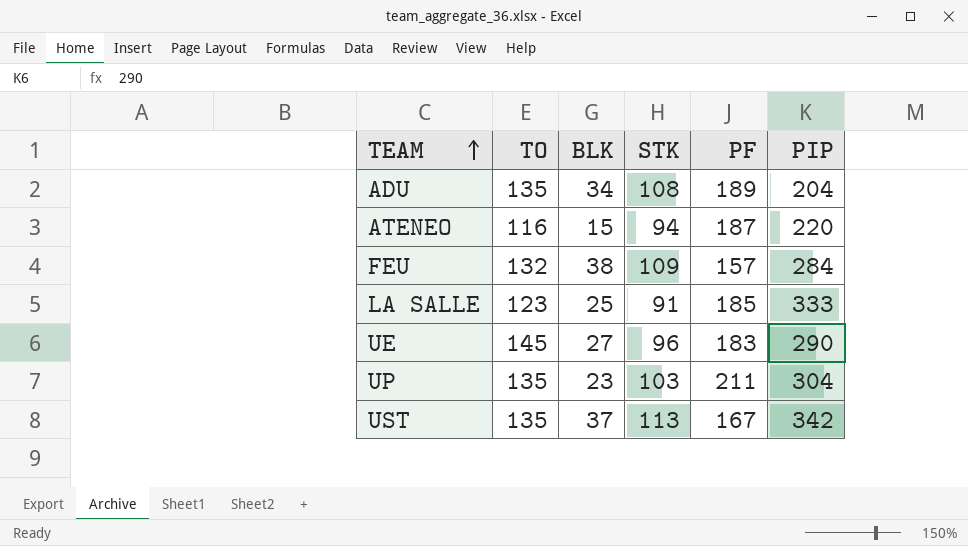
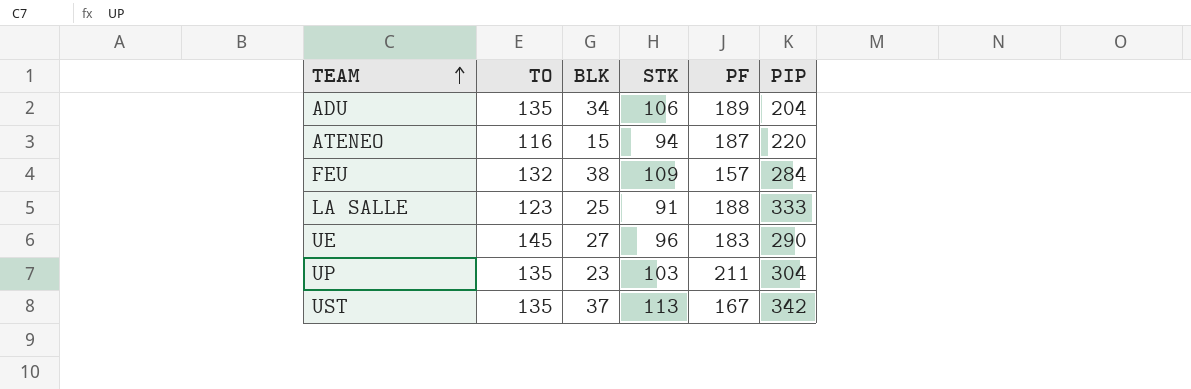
ADU | STK: 108 -> 106
LA SALLE | PF: 185 -> 188

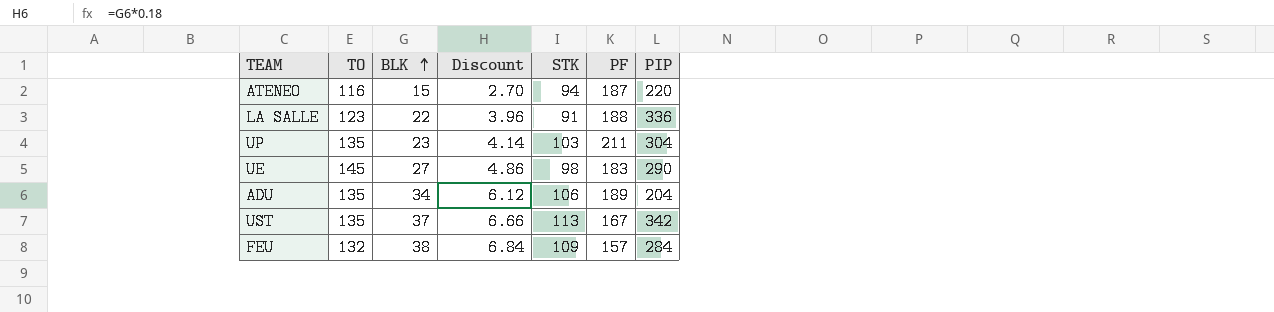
row order: TEAM ascending -> BLK ascending
column Discount | formula: none -> [BLK] * 0.18
LA SALLE | BLK: 25 -> 22
LA SALLE | PIP: 333 -> 336
UE | STK: 96 -> 98

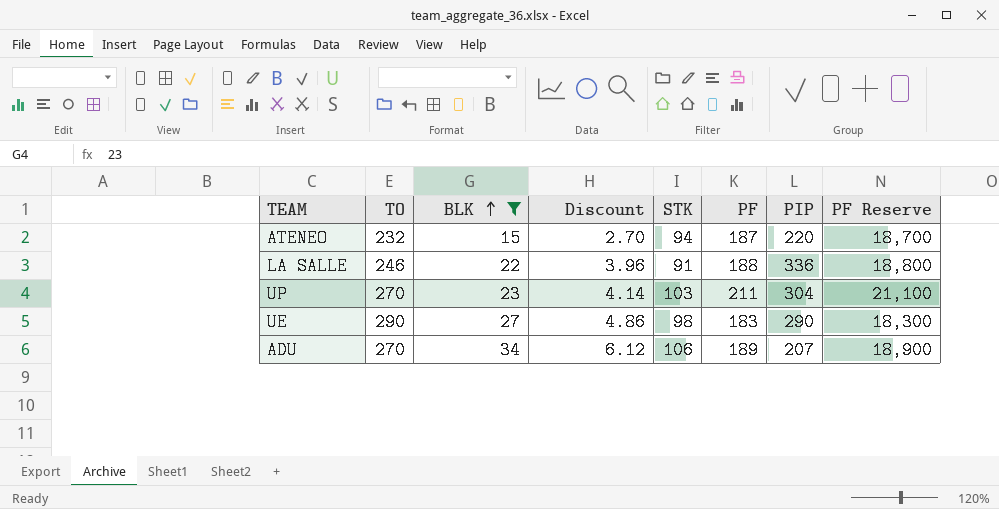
filter: none -> BLK <= 34
column PF Reserve | formula: none -> [PF] * 100
ATENEO | TO: 116 -> 232
LA SALLE | TO: 123 -> 246
UP | TO: 135 -> 270
UE | TO: 145 -> 290
ADU | TO: 135 -> 270
ADU | PIP: 204 -> 207

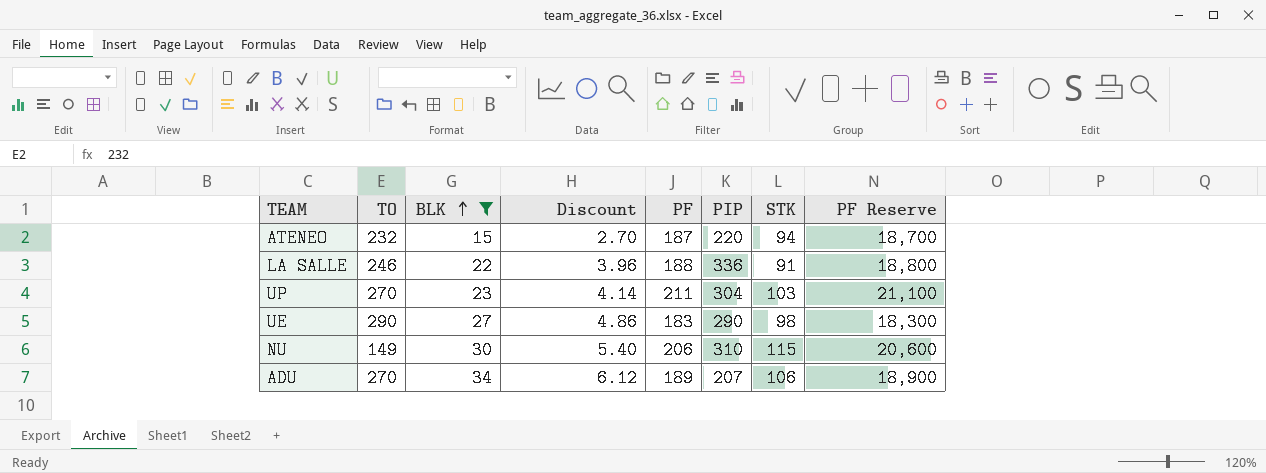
column STK | position: 5 -> 7
row NU: none -> 149 | 30 | 5.40 | 206 | 310 | 115 | 20,600

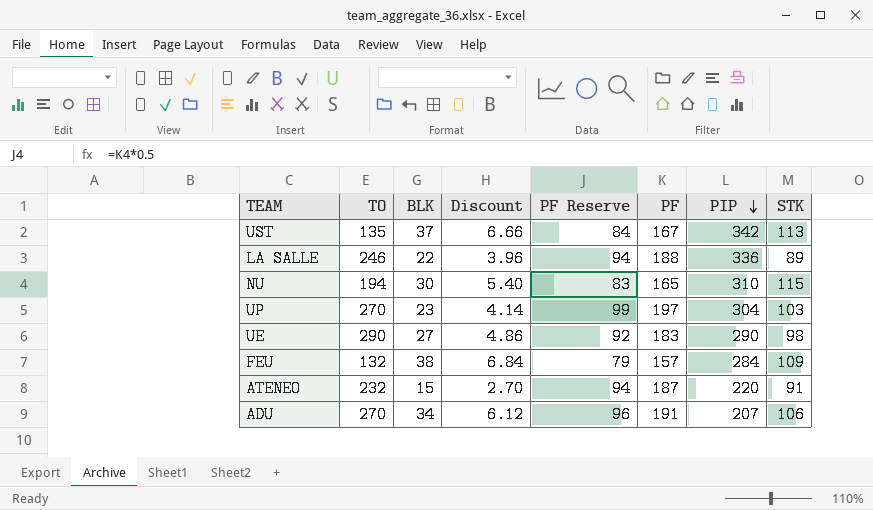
filter: BLK <= 34 -> none
row order: BLK ascending -> PIP descending
column PF Reserve | formula: [PF] * 100 -> [PF] * 0.5
column PF Reserve | position: 8 -> 5
LA SALLE | STK: 91 -> 89
NU | TO: 149 -> 194
NU | PF: 206 -> 165
UP | PF: 211 -> 197
ATENEO | STK: 94 -> 91
ADU | PF: 189 -> 191

